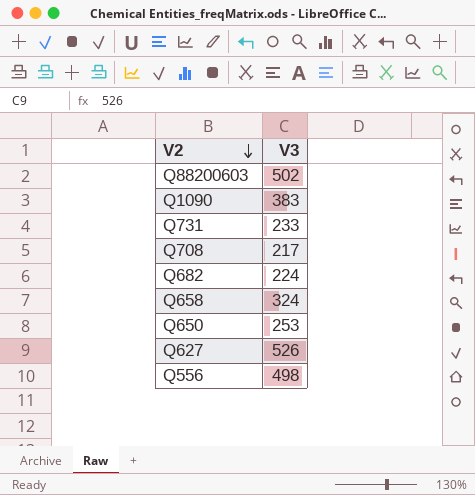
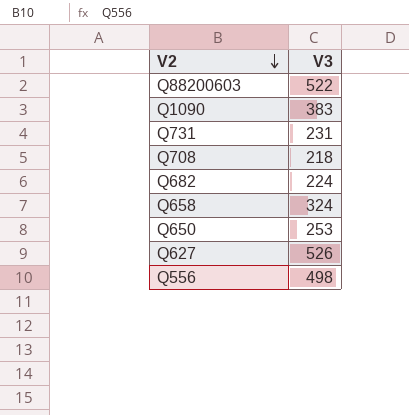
Q88200603 | V3: 502 -> 522
Q731 | V3: 233 -> 231
Q708 | V3: 217 -> 218

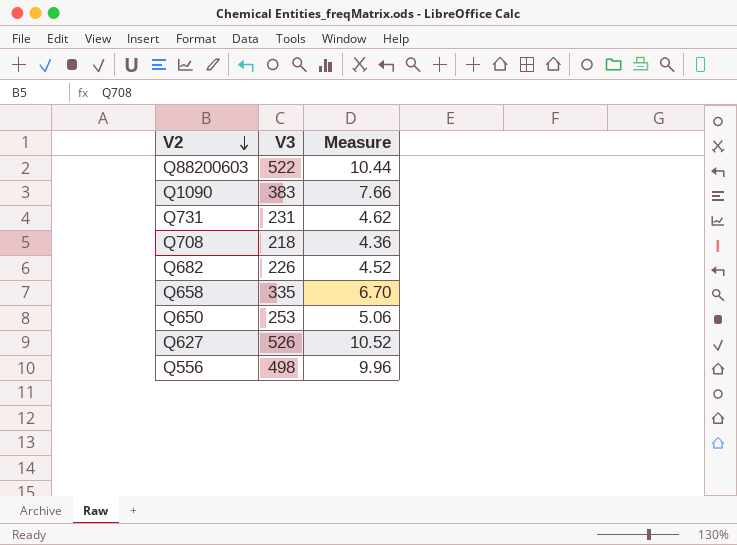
column Measure | formula: none -> [V3] * 0.02
Q682 | V3: 224 -> 226
Q658 | V3: 324 -> 335

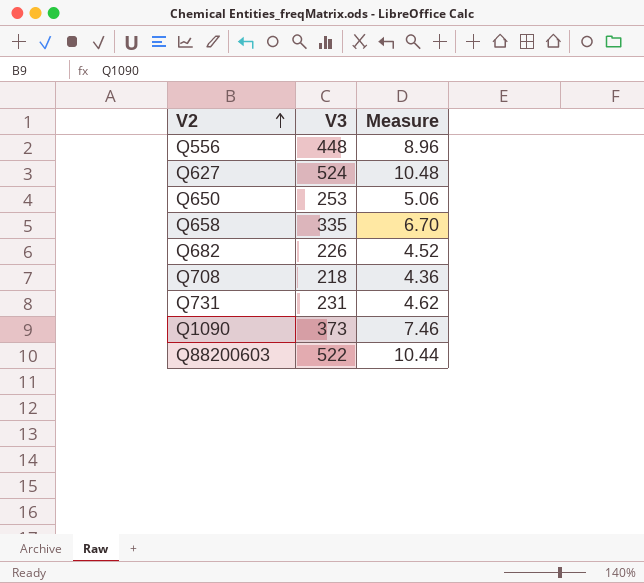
row order: V2 descending -> V2 ascending
Q556 | V3: 498 -> 448
Q556 | Measure: 9.96 -> 8.96
Q627 | V3: 526 -> 524
Q627 | Measure: 10.52 -> 10.48
Q1090 | V3: 383 -> 373
Q1090 | Measure: 7.66 -> 7.46

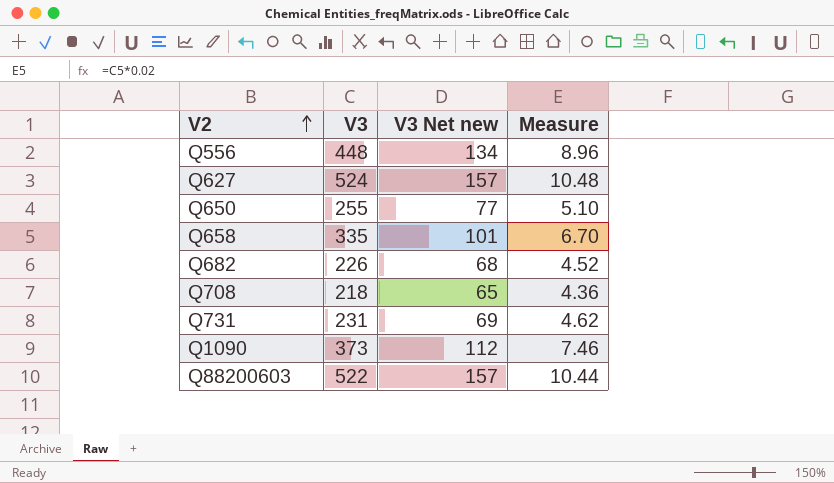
column V3 Net new | formula: none -> [V3] * 0.3
Q650 | V3: 253 -> 255
Q650 | Measure: 5.06 -> 5.10

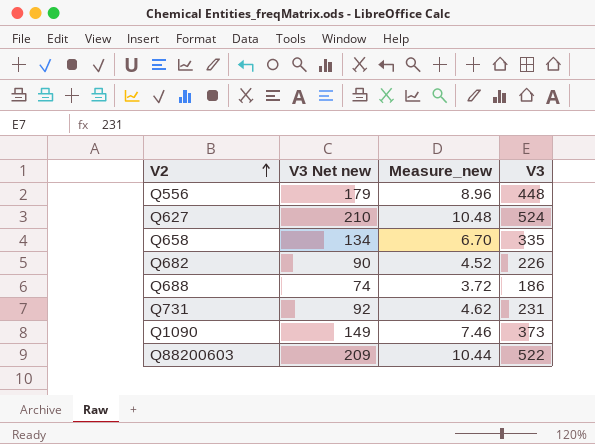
column V3 Net new | formula: [V3] * 0.3 -> [V3] * 0.4
column name: Measure -> Measure_new
column V3 | position: 2 -> 4
row Q650: 255 | 77 | 5.10 -> none
row Q708: 218 | 65 | 4.36 -> none
row Q688: none -> 74 | 3.72 | 186

